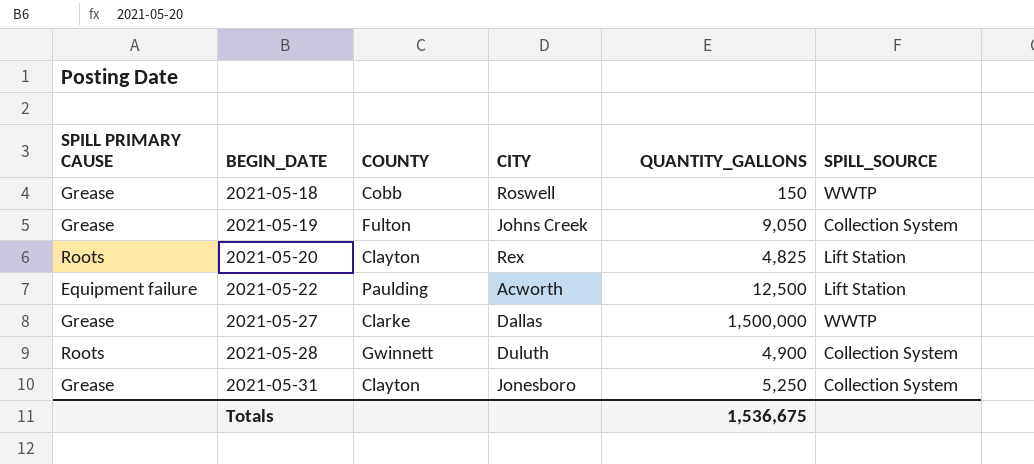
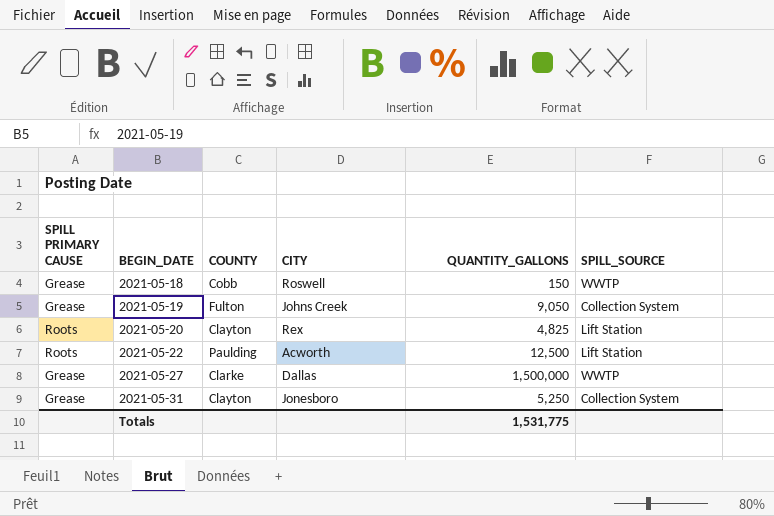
row 2021-05-28: Roots | Gwinnett | Duluth | 4,900 | Collection System -> none
2021-05-22 | SPILL PRIMARY CAUSE: Equipment failure -> Roots
Totals | QUANTITY_GALLONS: 1,536,675 -> 1,531,775

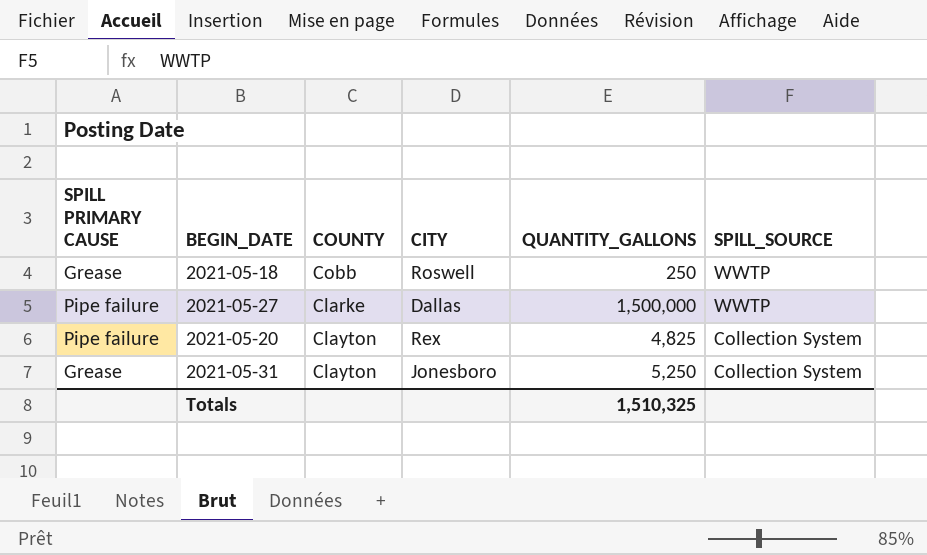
row order: BEGIN_DATE ascending -> SPILL_SOURCE descending
row 2021-05-19: Grease | Fulton | Johns Creek | 9,050 | Collection System -> none
row 2021-05-22: Roots | Paulding | Acworth | 12,500 | Lift Station -> none
2021-05-18 | QUANTITY_GALLONS: 150 -> 250
2021-05-27 | SPILL PRIMARY CAUSE: Grease -> Pipe failure
2021-05-20 | SPILL PRIMARY CAUSE: Roots -> Pipe failure
2021-05-20 | SPILL_SOURCE: Lift Station -> Collection System
Totals | QUANTITY_GALLONS: 1,531,775 -> 1,510,325

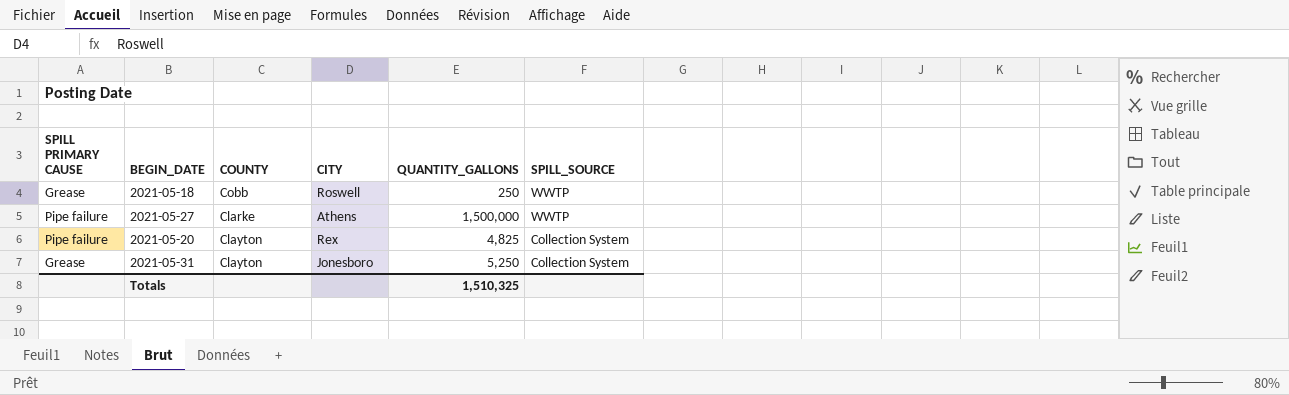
2021-05-27 | CITY: Dallas -> Athens

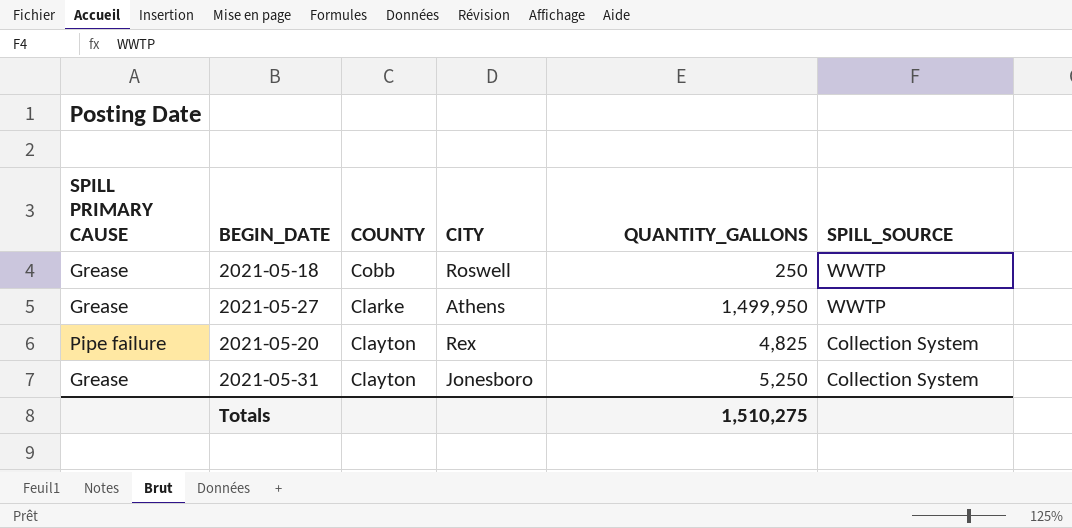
2021-05-27 | SPILL PRIMARY CAUSE: Pipe failure -> Grease
2021-05-27 | QUANTITY_GALLONS: 1,500,000 -> 1,499,950
Totals | QUANTITY_GALLONS: 1,510,325 -> 1,510,275

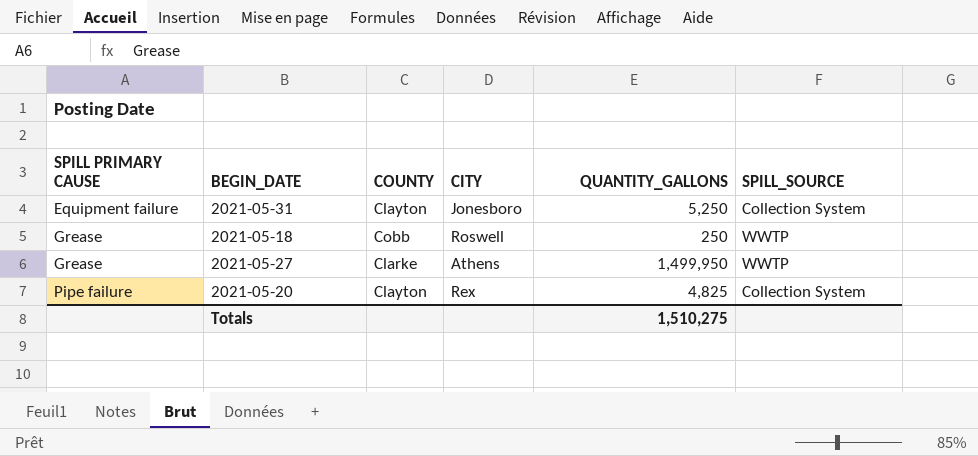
row order: SPILL_SOURCE descending -> SPILL PRIMARY CAUSE ascending
2021-05-31 | SPILL PRIMARY CAUSE: Grease -> Equipment failure

